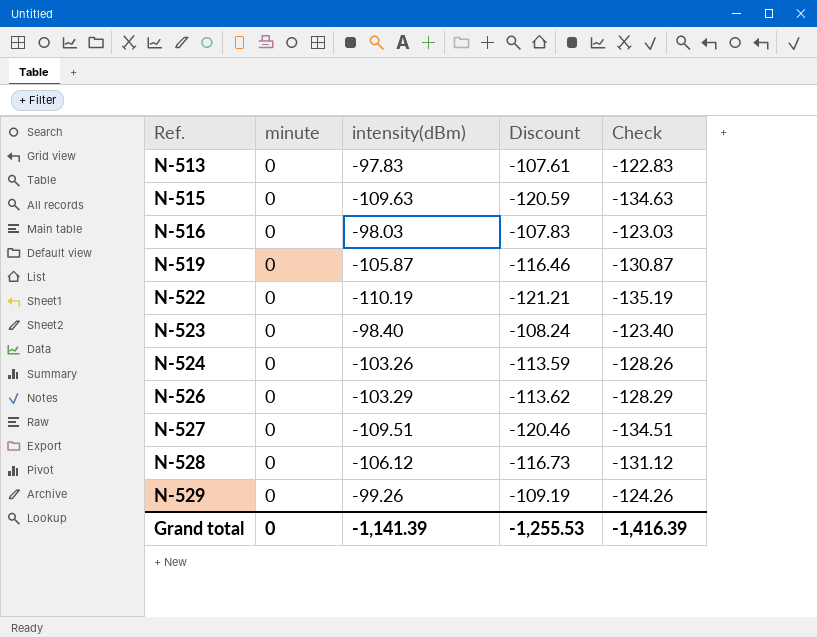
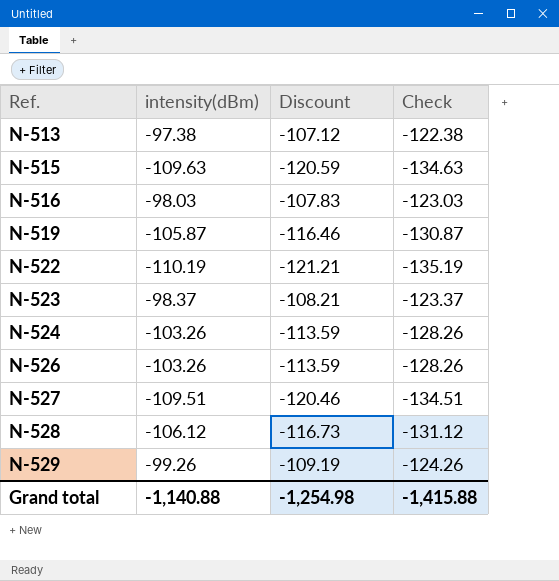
column minute | position: 2 -> none
N-513 | intensity(dBm): -97.83 -> -97.38
N-513 | Discount: -107.61 -> -107.12
N-513 | Check: -122.83 -> -122.38
N-523 | intensity(dBm): -98.40 -> -98.37
N-523 | Discount: -108.24 -> -108.21
N-523 | Check: -123.40 -> -123.37
N-526 | intensity(dBm): -103.29 -> -103.26
N-526 | Discount: -113.62 -> -113.59
N-526 | Check: -128.29 -> -128.26
Grand total | intensity(dBm): -1,141.39 -> -1,140.88
Grand total | Discount: -1,255.53 -> -1,254.98
Grand total | Check: -1,416.39 -> -1,415.88

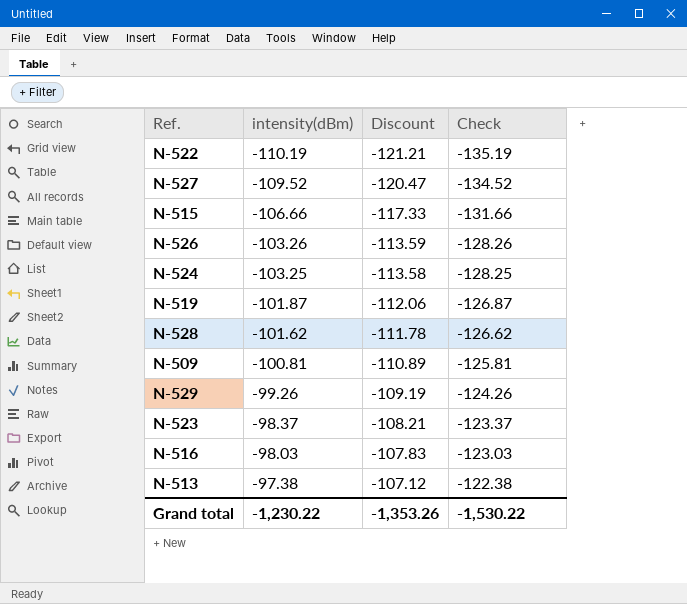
row order: Ref. ascending -> intensity(dBm) ascending
N-527 | intensity(dBm): -109.51 -> -109.52
N-527 | Discount: -120.46 -> -120.47
N-527 | Check: -134.51 -> -134.52
N-515 | intensity(dBm): -109.63 -> -106.66
N-515 | Discount: -120.59 -> -117.33
N-515 | Check: -134.63 -> -131.66
N-524 | intensity(dBm): -103.26 -> -103.25
N-524 | Discount: -113.59 -> -113.58
N-524 | Check: -128.26 -> -128.25
N-519 | intensity(dBm): -105.87 -> -101.87
N-519 | Discount: -116.46 -> -112.06
N-519 | Check: -130.87 -> -126.87
N-528 | intensity(dBm): -106.12 -> -101.62
N-528 | Discount: -116.73 -> -111.78
N-528 | Check: -131.12 -> -126.62
row N-509: none -> -100.81 | -110.89 | -125.81
Grand total | intensity(dBm): -1,140.88 -> -1,230.22
Grand total | Discount: -1,254.98 -> -1,353.26
Grand total | Check: -1,415.88 -> -1,530.22

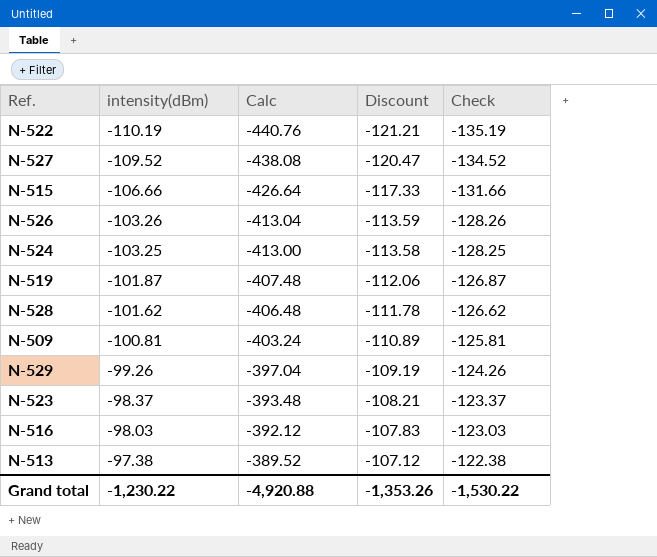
column Calc | formula: none -> [intensity(dBm)] * 4

